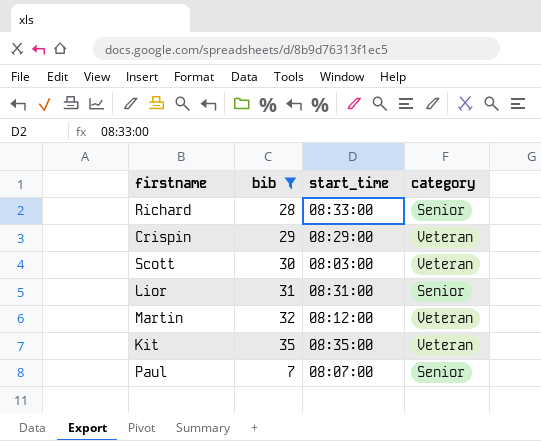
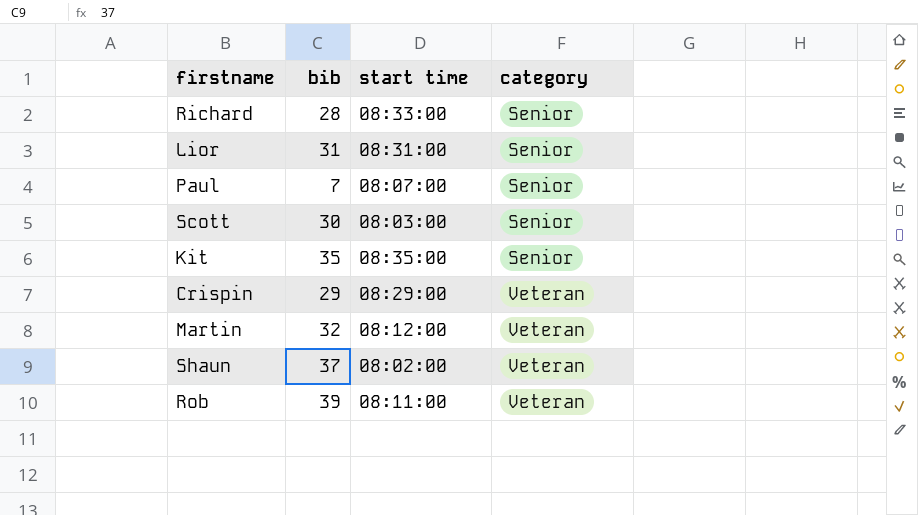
filter: bib <= 35 -> none
row order: none -> category ascending
column name: start_time -> start time
Scott | category: Veteran -> Senior
Kit | category: Veteran -> Senior

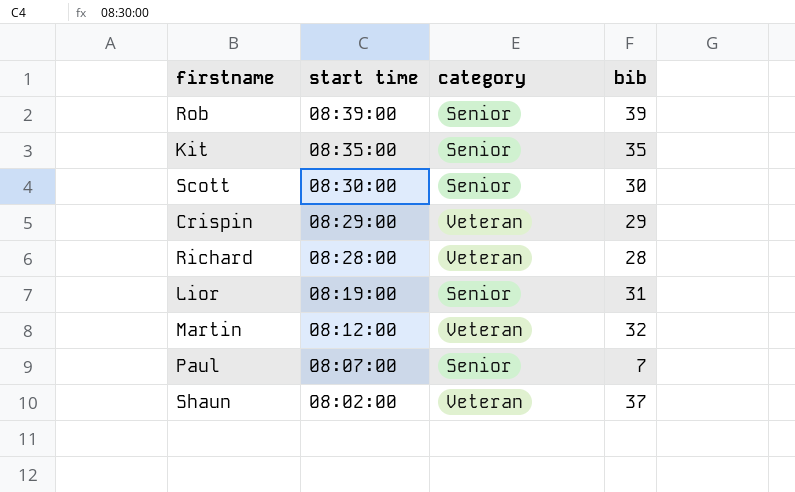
row order: category ascending -> start time descending
column bib | position: 2 -> 4
Rob | start time: 08:11:00 -> 08:39:00
Rob | category: Veteran -> Senior
Scott | start time: 08:03:00 -> 08:30:00
Richard | start time: 08:33:00 -> 08:28:00
Richard | category: Senior -> Veteran
Lior | start time: 08:31:00 -> 08:19:00

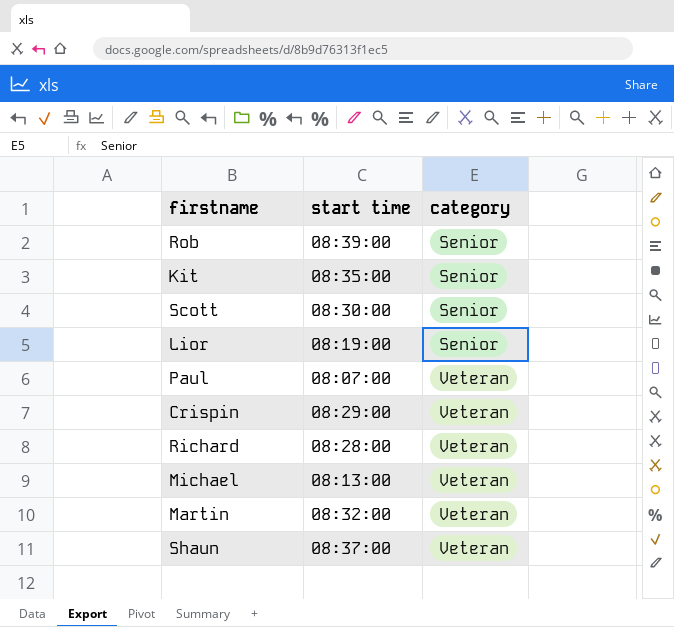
row order: start time descending -> category ascending
column bib | position: 4 -> none
Paul | category: Senior -> Veteran
row Michael: none -> 08:13:00 | Veteran
Martin | start time: 08:12:00 -> 08:32:00
Shaun | start time: 08:02:00 -> 08:37:00

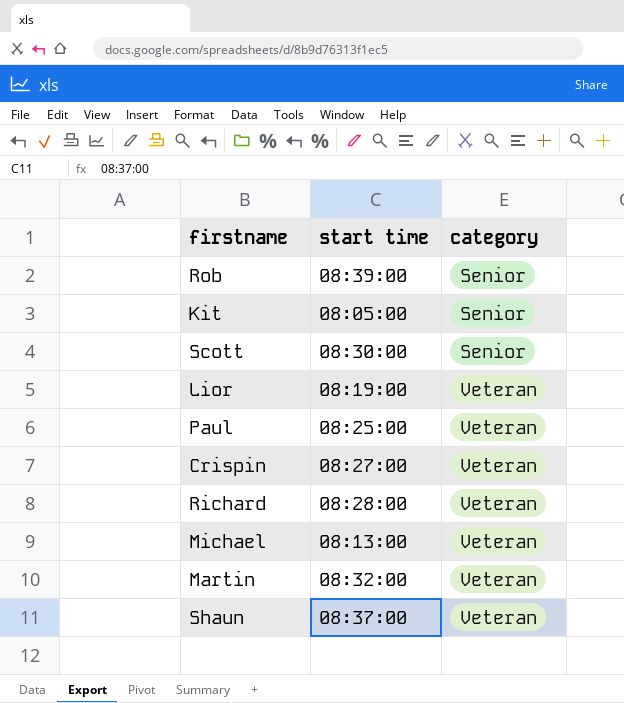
Kit | start time: 08:35:00 -> 08:05:00
Lior | category: Senior -> Veteran
Paul | start time: 08:07:00 -> 08:25:00
Crispin | start time: 08:29:00 -> 08:27:00

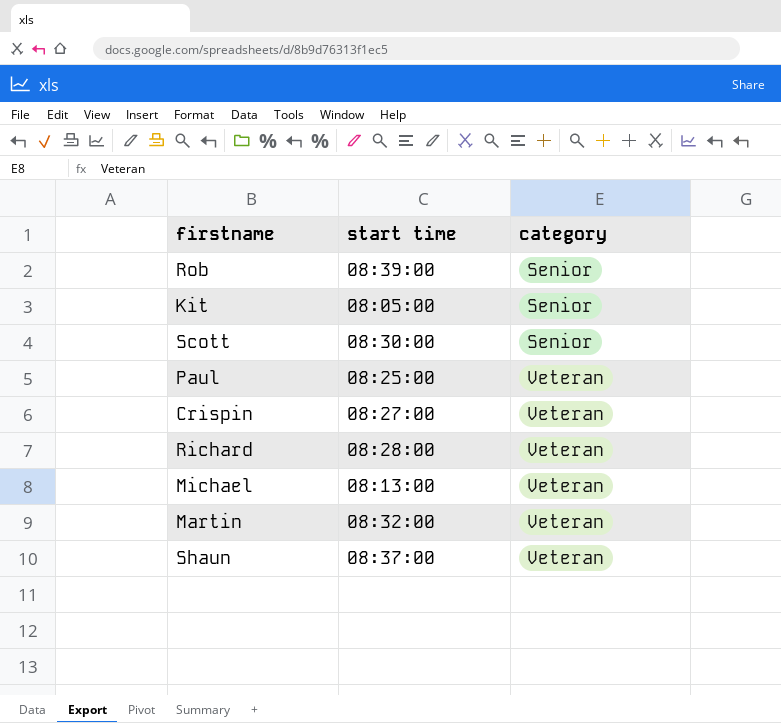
row Lior: 08:19:00 | Veteran -> none

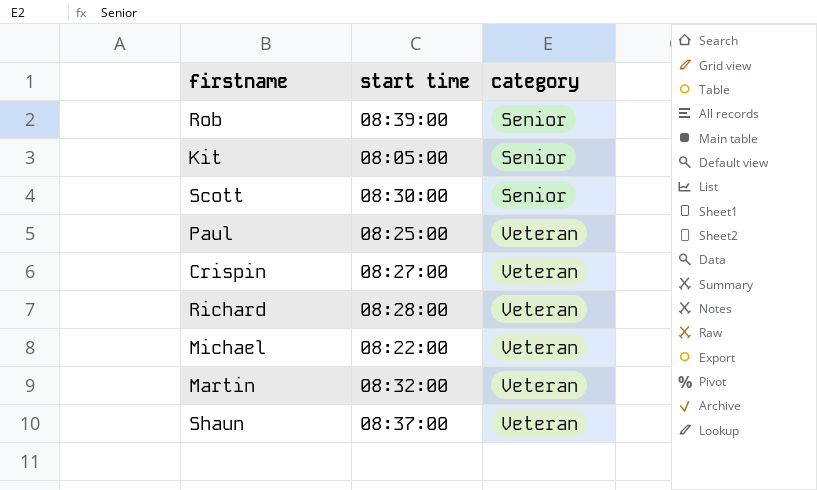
Michael | start time: 08:13:00 -> 08:22:00

